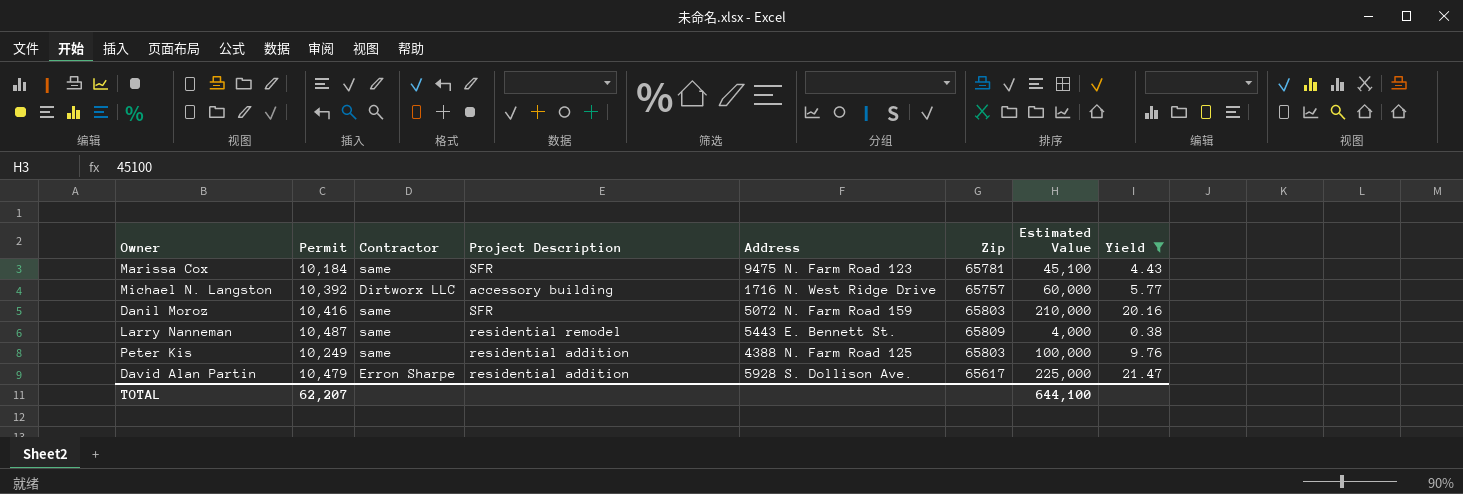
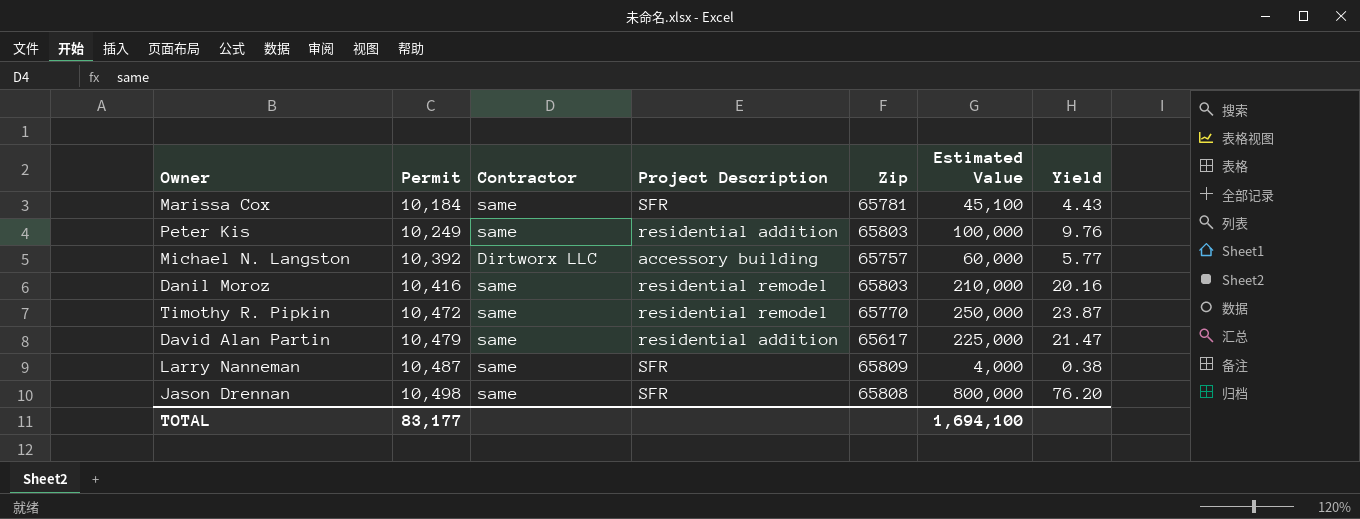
filter: Yield <= 21.47 -> none
row order: none -> Permit ascending
column Address | position: 5 -> none
Danil Moroz | Project Description: SFR -> residential remodel
David Alan Partin | Contractor: Erron Sharpe -> same
Larry Nanneman | Project Description: residential remodel -> SFR
TOTAL | Permit: 62,207 -> 83,177
TOTAL | Estimated Value: 644,100 -> 1,694,100

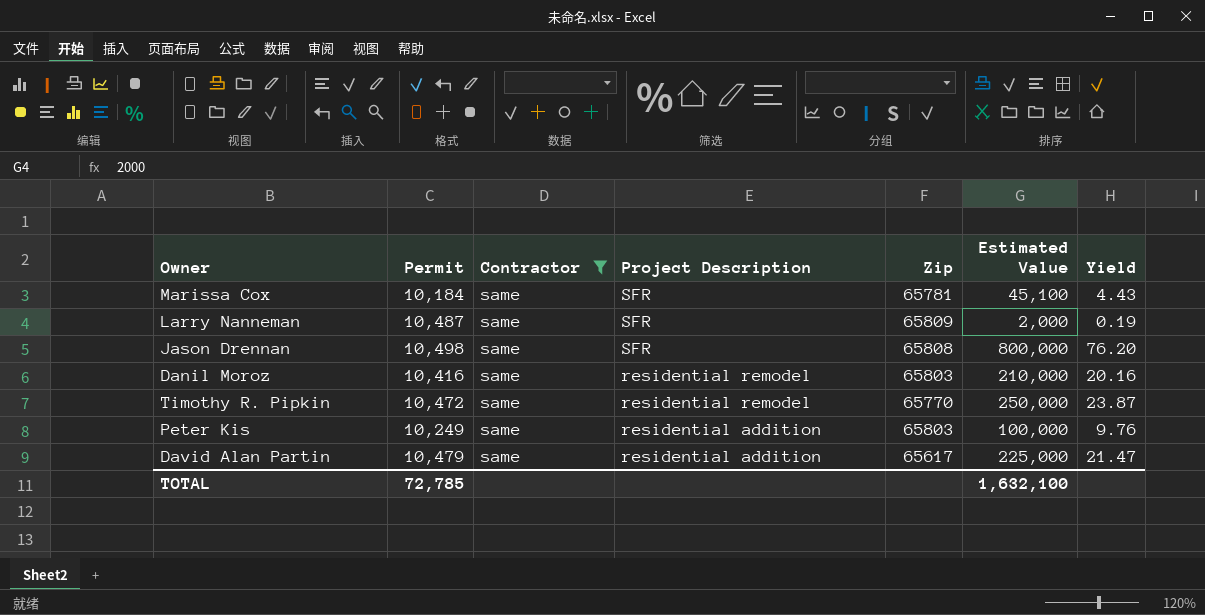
filter: none -> Contractor = same
row order: Permit ascending -> Project Description descending
Larry Nanneman | Estimated Value: 4,000 -> 2,000
Larry Nanneman | Yield: 0.38 -> 0.19
TOTAL | Permit: 83,177 -> 72,785
TOTAL | Estimated Value: 1,694,100 -> 1,632,100

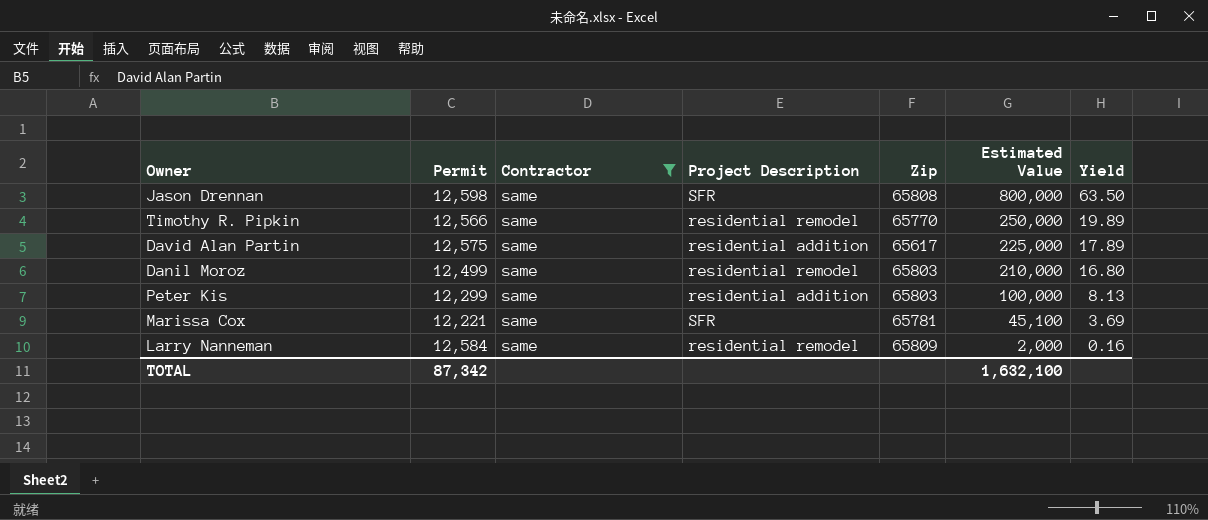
row order: Project Description descending -> Estimated Value descending
Jason Drennan | Permit: 10,498 -> 12,598
Jason Drennan | Yield: 76.20 -> 63.50
Timothy R. Pipkin | Permit: 10,472 -> 12,566
Timothy R. Pipkin | Yield: 23.87 -> 19.89
David Alan Partin | Permit: 10,479 -> 12,575
David Alan Partin | Yield: 21.47 -> 17.89
Danil Moroz | Permit: 10,416 -> 12,499
Danil Moroz | Yield: 20.16 -> 16.80
Peter Kis | Permit: 10,249 -> 12,299
Peter Kis | Yield: 9.76 -> 8.13
Marissa Cox | Permit: 10,184 -> 12,221
Marissa Cox | Yield: 4.43 -> 3.69
Larry Nanneman | Permit: 10,487 -> 12,584
Larry Nanneman | Project Description: SFR -> residential remodel
Larry Nanneman | Yield: 0.19 -> 0.16
TOTAL | Permit: 72,785 -> 87,342

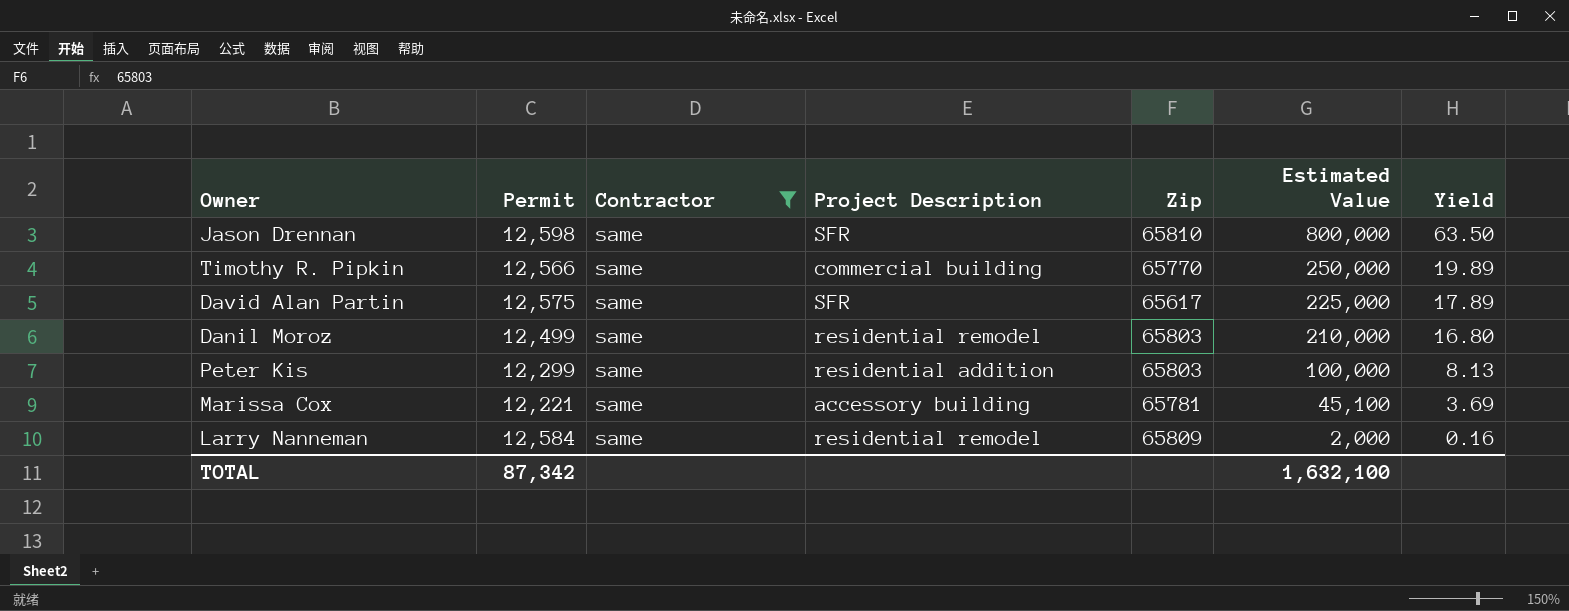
Jason Drennan | Zip: 65808 -> 65810
Timothy R. Pipkin | Project Description: residential remodel -> commercial building
David Alan Partin | Project Description: residential addition -> SFR
Marissa Cox | Project Description: SFR -> accessory building

